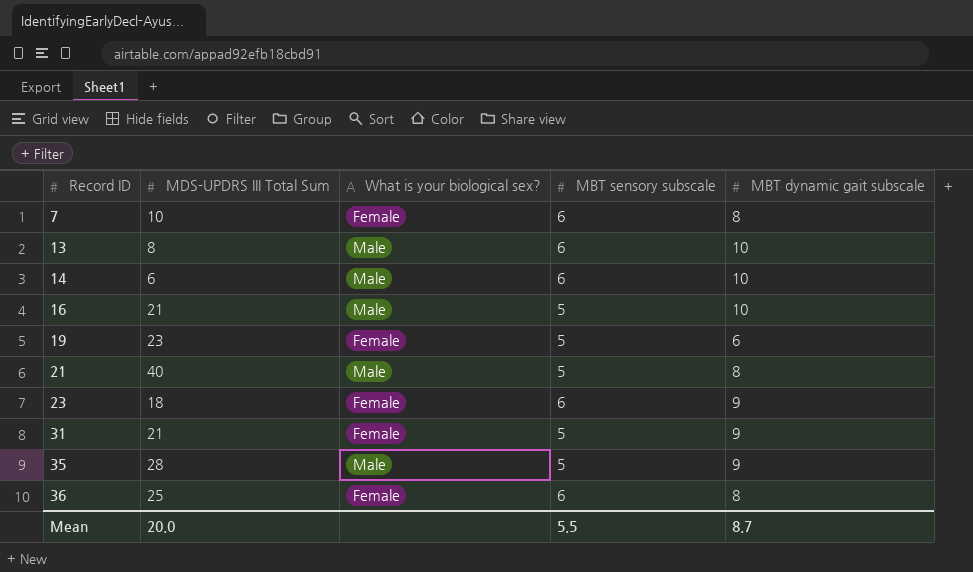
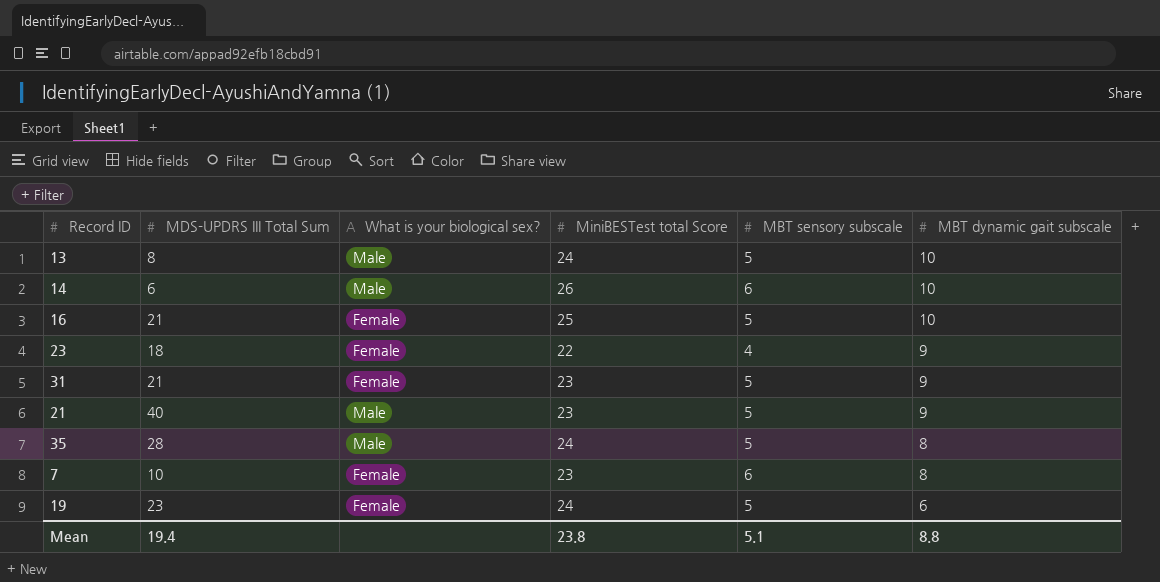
row order: Record ID ascending -> MBT dynamic gait subscale descending
column MiniBESTest total Score | position: none -> 4
row 36: 25 | Female | 6 | 8 -> none
13 | MBT sensory subscale: 6 -> 5
16 | What is your biological sex?: Male -> Female
23 | MBT sensory subscale: 6 -> 4
21 | MBT dynamic gait subscale: 8 -> 9
35 | MBT dynamic gait subscale: 9 -> 8
Mean | MDS-UPDRS III Total Sum: 20.0 -> 19.4
Mean | MBT sensory subscale: 5.5 -> 5.1
Mean | MBT dynamic gait subscale: 8.7 -> 8.8

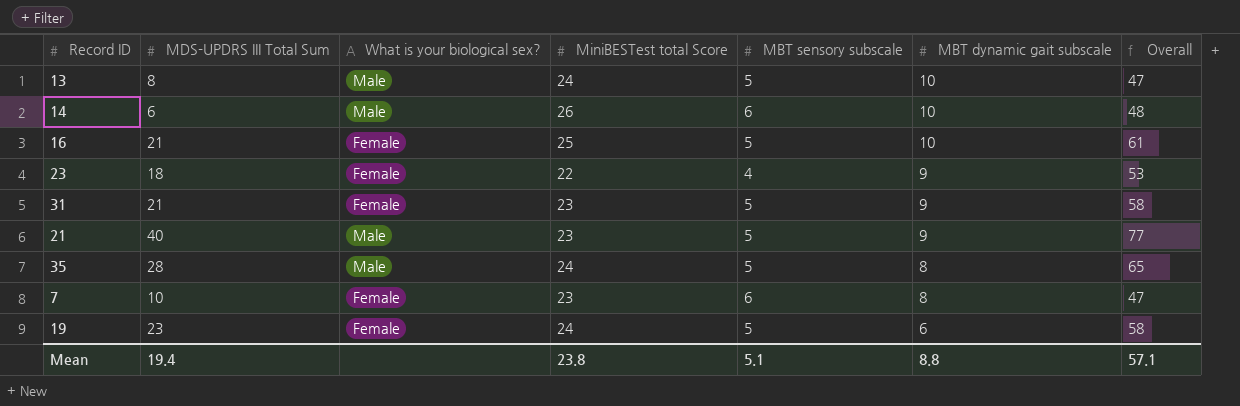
column Overall | formula: none -> [MDS-UPDRS III Total Sum] + [MiniBESTest total Score] + [MBT sensory subscale] + [MBT dynamic gait subscale]

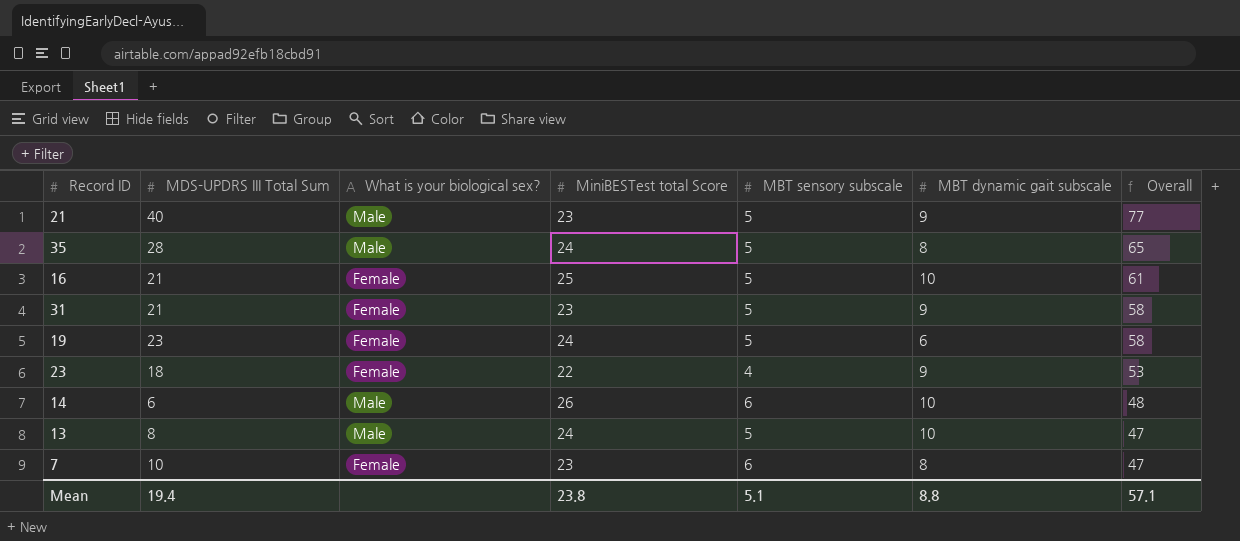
row order: MBT dynamic gait subscale descending -> Overall descending

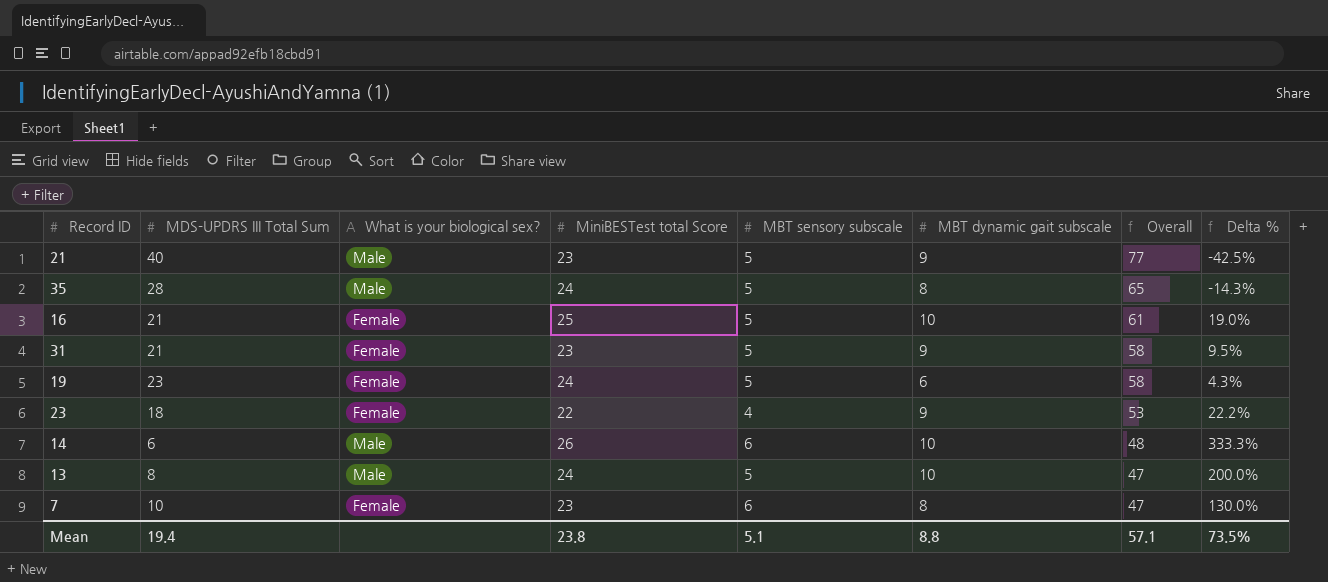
column Delta % | formula: none -> ([MiniBESTest total Score] - [MDS-UPDRS III Total Sum]) / [MDS-UPDRS III Total Sum]

